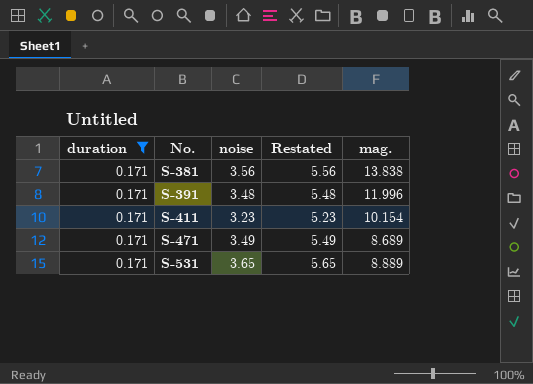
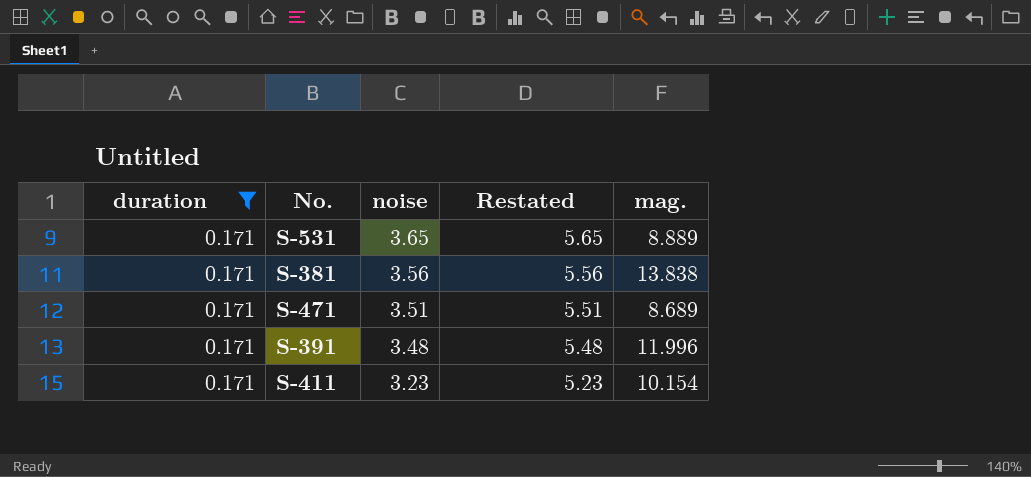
row order: No. ascending -> noise descending
S-471 | noise: 3.49 -> 3.51
S-471 | Restated: 5.49 -> 5.51

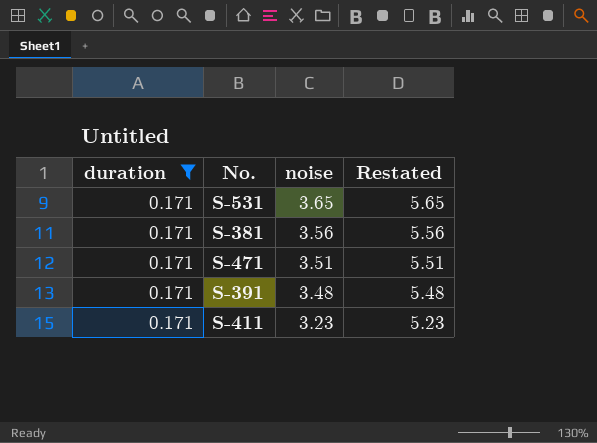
column mag. | position: 5 -> none

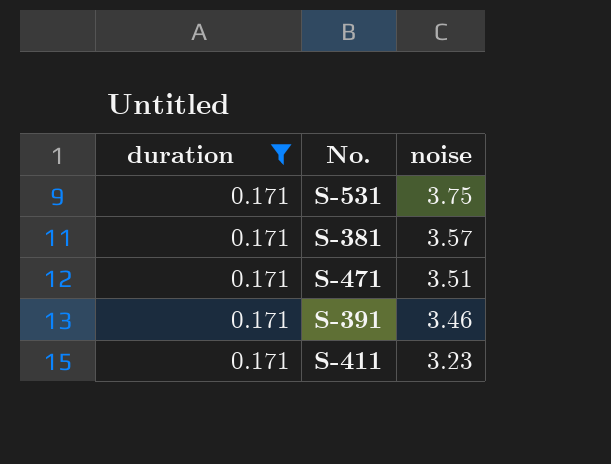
column Restated | formula: [noise] + 2 -> none
S-531 | noise: 3.65 -> 3.75
S-381 | noise: 3.56 -> 3.57
S-391 | noise: 3.48 -> 3.46

